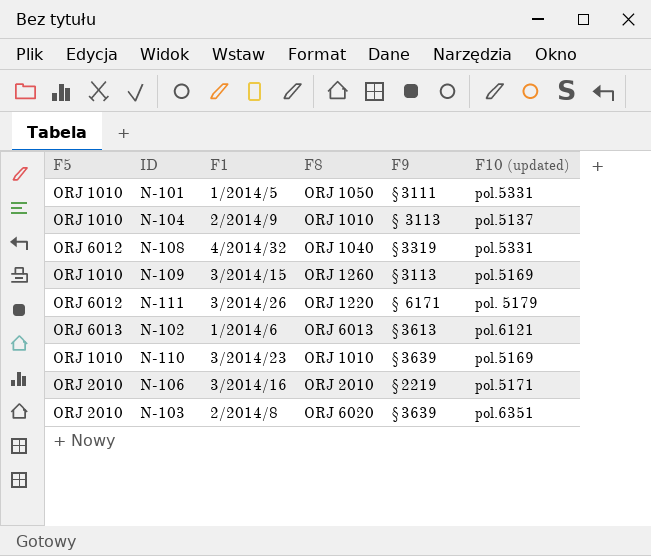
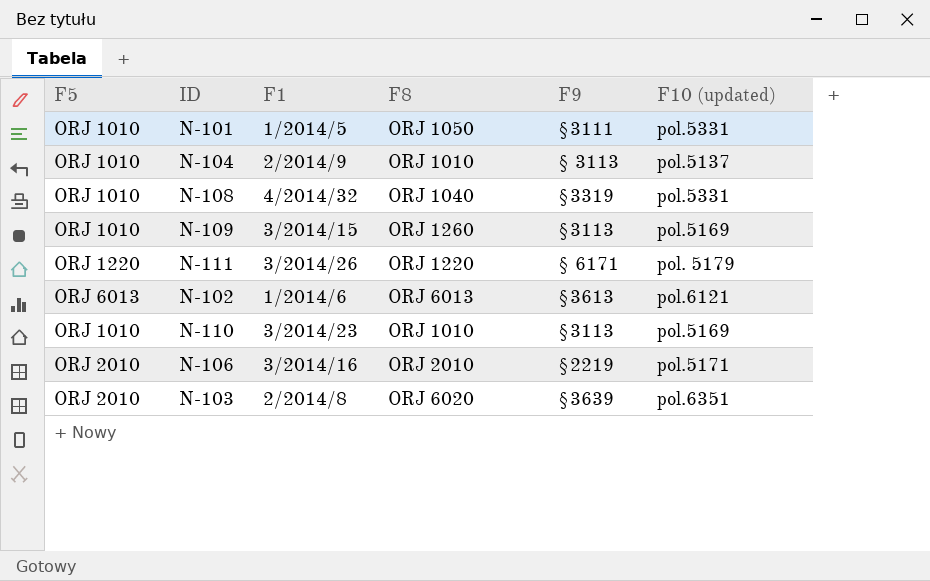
N-108 | F5: ORJ 6012 -> ORJ 1010
N-111 | F5: ORJ 6012 -> ORJ 1220
N-110 | F9: §3639 -> §3113

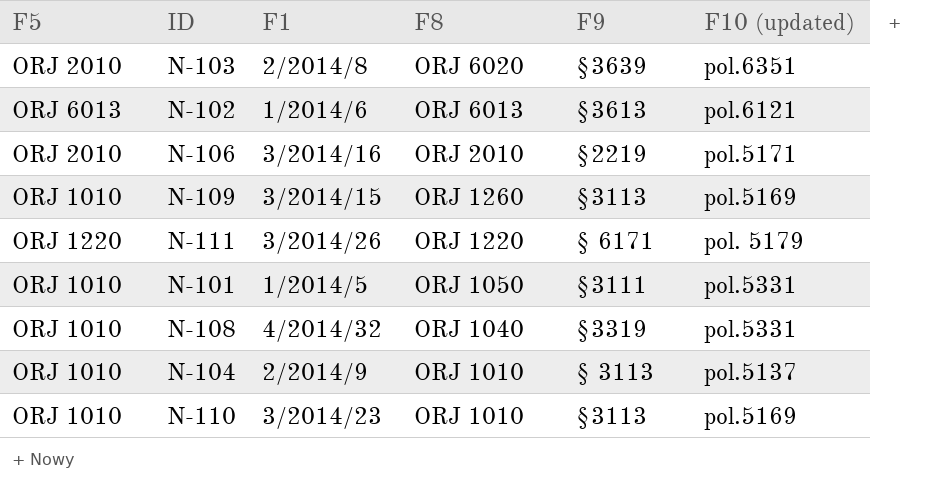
row order: none -> F8 descending

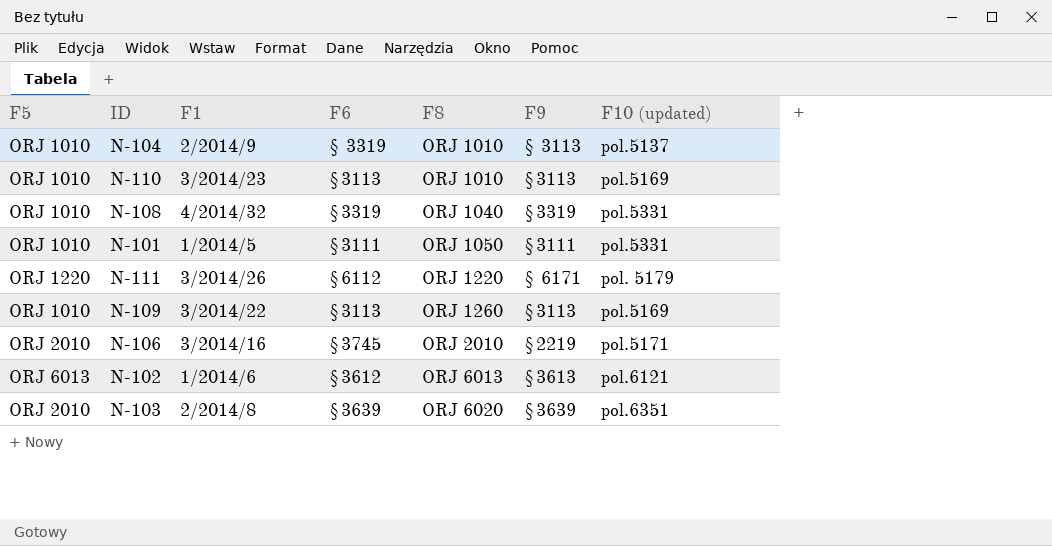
row order: F8 descending -> F8 ascending
column F6 | position: none -> 4
N-109 | F1: 3/2014/15 -> 3/2014/22

